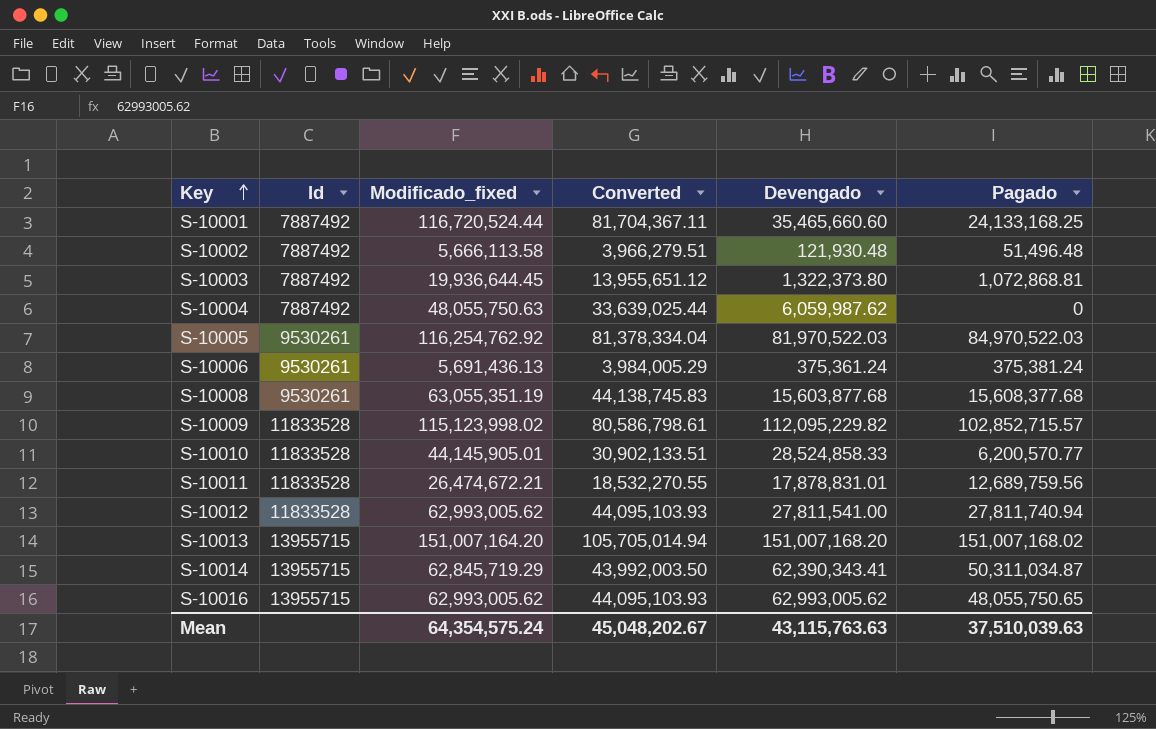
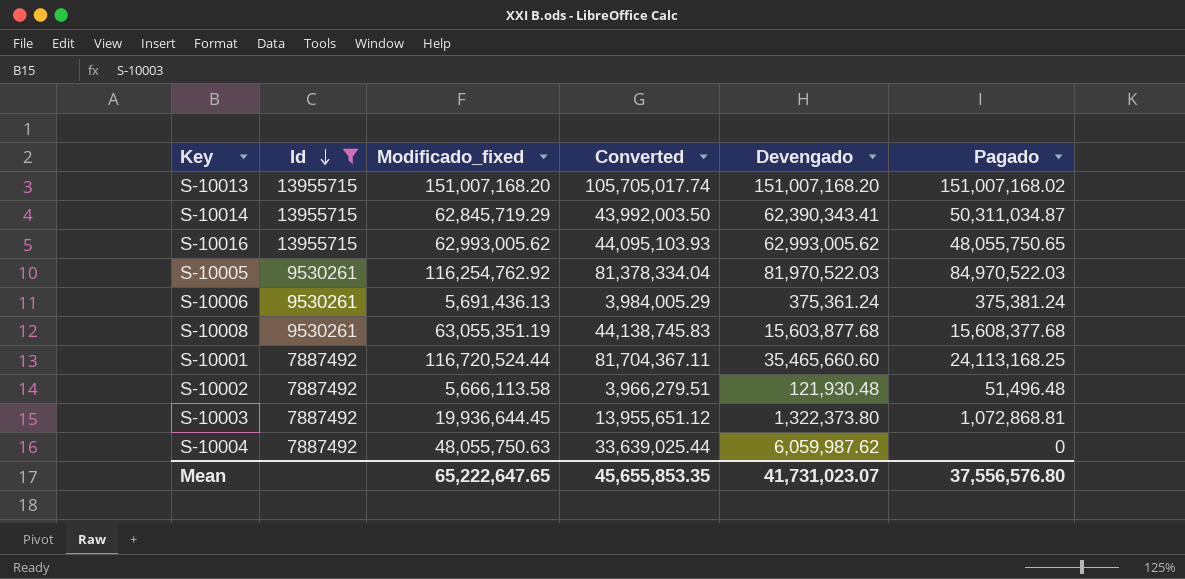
filter: none -> Id != 11833528
row order: Key ascending -> Id descending
S-10013 | Modificado_fixed: 151,007,164.20 -> 151,007,168.20
S-10013 | Converted: 105,705,014.94 -> 105,705,017.74
S-10001 | Pagado: 24,133,168.25 -> 24,113,168.25
Mean | Modificado_fixed: 64,354,575.24 -> 65,222,647.65
Mean | Converted: 45,048,202.67 -> 45,655,853.35
Mean | Devengado: 43,115,763.63 -> 41,731,023.07
Mean | Pagado: 37,510,039.63 -> 37,556,576.80

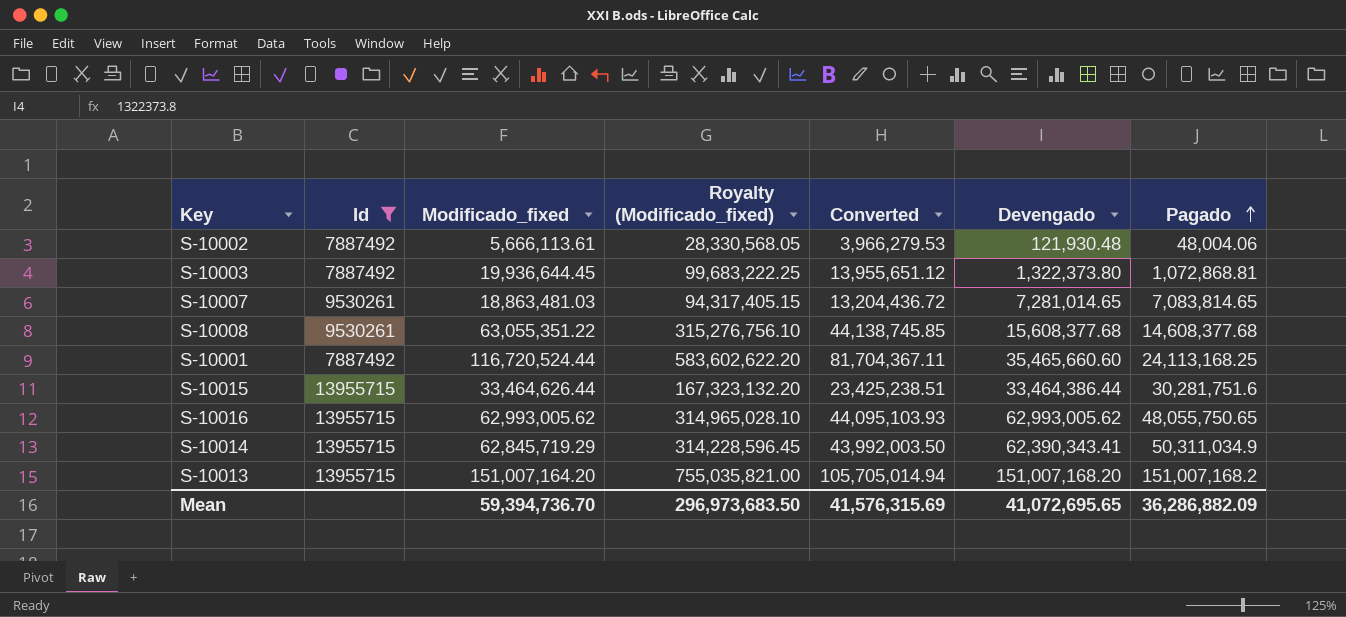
row order: Id descending -> Pagado ascending
column Royalty (Modificado_fixed) | formula: none -> [Modificado_fixed] * 5
row S-10005: 9530261 | 116,254,762.92 | 81,378,334.04 | 81,970,522.03 | 84,970,522.03 -> none
row S-10006: 9530261 | 5,691,436.13 | 3,984,005.29 | 375,361.24 | 375,381.24 -> none
row S-10004: 7887492 | 48,055,750.63 | 33,639,025.44 | 6,059,987.62 | 0 -> none
S-10002 | Modificado_fixed: 5,666,113.58 -> 5,666,113.61
S-10002 | Converted: 3,966,279.51 -> 3,966,279.53
S-10002 | Pagado: 51,496.48 -> 48,004.06
row S-10007: none -> 9530261 | 18,863,481.03 | 94,317,405.15 | 13,204,436.72 | 7,281,014.65 | 7,083,814.65
S-10008 | Modificado_fixed: 63,055,351.19 -> 63,055,351.22
S-10008 | Converted: 44,138,745.83 -> 44,138,745.85
S-10008 | Devengado: 15,603,877.68 -> 15,608,377.68
S-10008 | Pagado: 15,608,377.68 -> 14,608,377.68
row S-10015: none -> 13955715 | 33,464,626.44 | 167,323,132.20 | 23,425,238.51 | 33,464,386.44 | 30,281,751.6
S-10014 | Pagado: 50,311,034.87 -> 50,311,034.9
S-10013 | Modificado_fixed: 151,007,168.20 -> 151,007,164.20
S-10013 | Converted: 105,705,017.74 -> 105,705,014.94
S-10013 | Pagado: 151,007,168.02 -> 151,007,168.2
Mean | Modificado_fixed: 65,222,647.65 -> 59,394,736.70
Mean | Converted: 45,655,853.35 -> 41,576,315.69
Mean | Devengado: 41,731,023.07 -> 41,072,695.65
Mean | Pagado: 37,556,576.80 -> 36,286,882.09

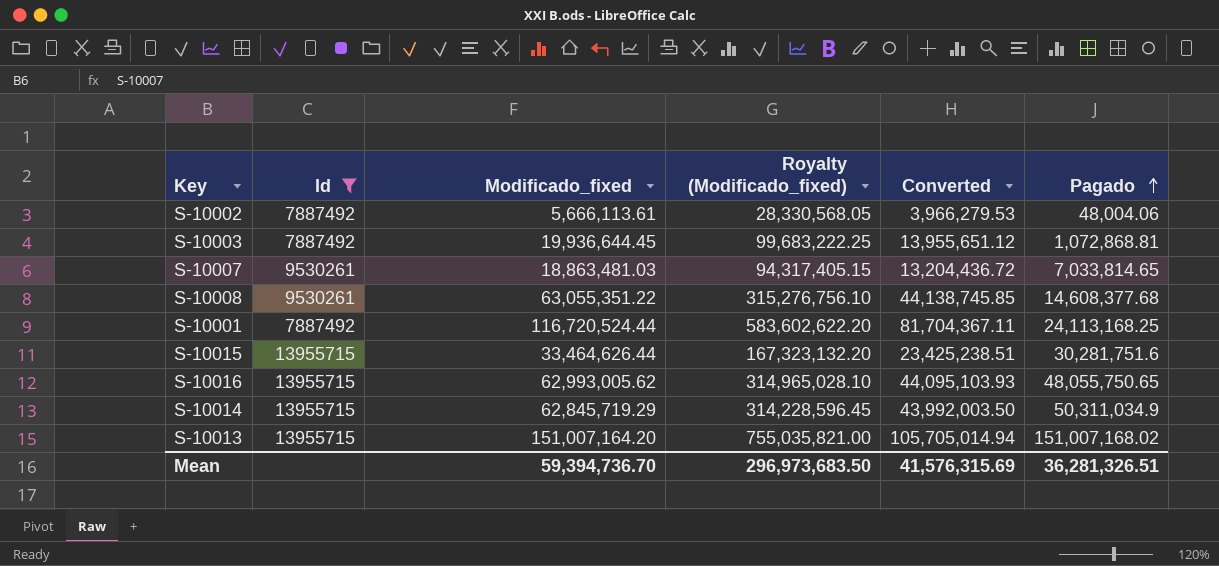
column Devengado | position: 6 -> none
S-10007 | Pagado: 7,083,814.65 -> 7,033,814.65
S-10013 | Pagado: 151,007,168.2 -> 151,007,168.02
Mean | Pagado: 36,286,882.09 -> 36,281,326.51

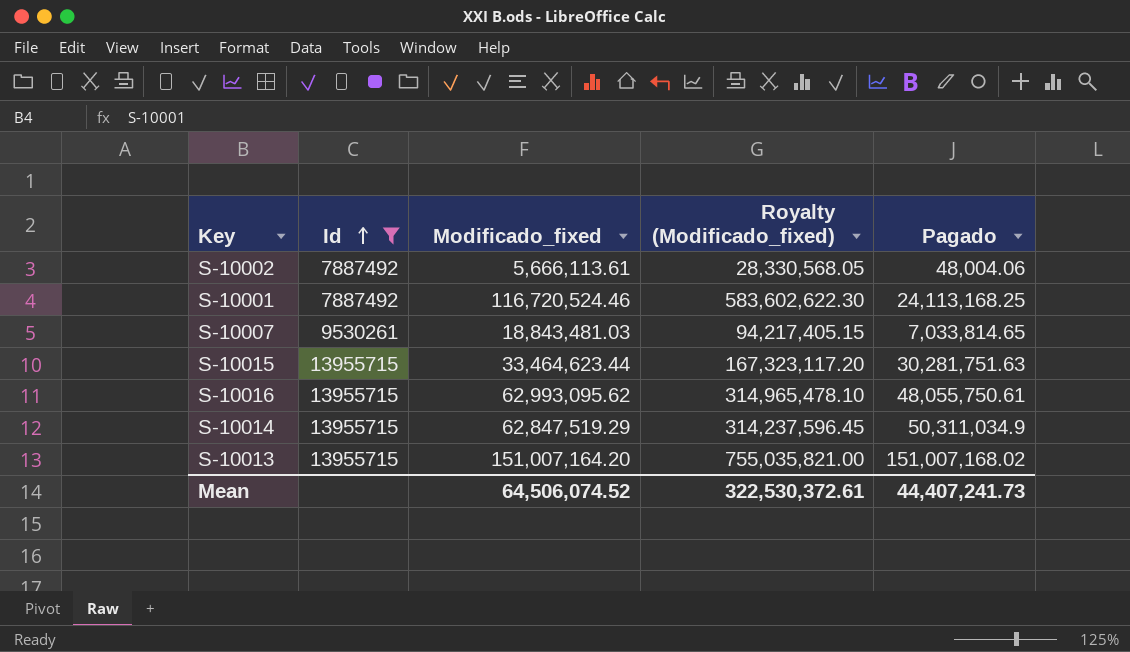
row order: Pagado ascending -> Id ascending
column Converted | formula: [Modificado_fixed] * 0.7 -> none
row S-10003: 7887492 | 19,936,644.45 | 99,683,222.25 | 13,955,651.12 | 1,072,868.81 -> none
row S-10008: 9530261 | 63,055,351.22 | 315,276,756.10 | 44,138,745.85 | 14,608,377.68 -> none
S-10001 | Modificado_fixed: 116,720,524.44 -> 116,720,524.46
S-10001 | Royalty (Modificado_fixed): 583,602,622.20 -> 583,602,622.30
S-10007 | Modificado_fixed: 18,863,481.03 -> 18,843,481.03
S-10007 | Royalty (Modificado_fixed): 94,317,405.15 -> 94,217,405.15
S-10015 | Modificado_fixed: 33,464,626.44 -> 33,464,623.44
S-10015 | Royalty (Modificado_fixed): 167,323,132.20 -> 167,323,117.20
S-10015 | Pagado: 30,281,751.6 -> 30,281,751.63
S-10016 | Modificado_fixed: 62,993,005.62 -> 62,993,095.62
S-10016 | Royalty (Modificado_fixed): 314,965,028.10 -> 314,965,478.10
S-10016 | Pagado: 48,055,750.65 -> 48,055,750.61
S-10014 | Modificado_fixed: 62,845,719.29 -> 62,847,519.29
S-10014 | Royalty (Modificado_fixed): 314,228,596.45 -> 314,237,596.45
Mean | Modificado_fixed: 59,394,736.70 -> 64,506,074.52
Mean | Royalty (Modificado_fixed): 296,973,683.50 -> 322,530,372.61
Mean | Pagado: 36,281,326.51 -> 44,407,241.73

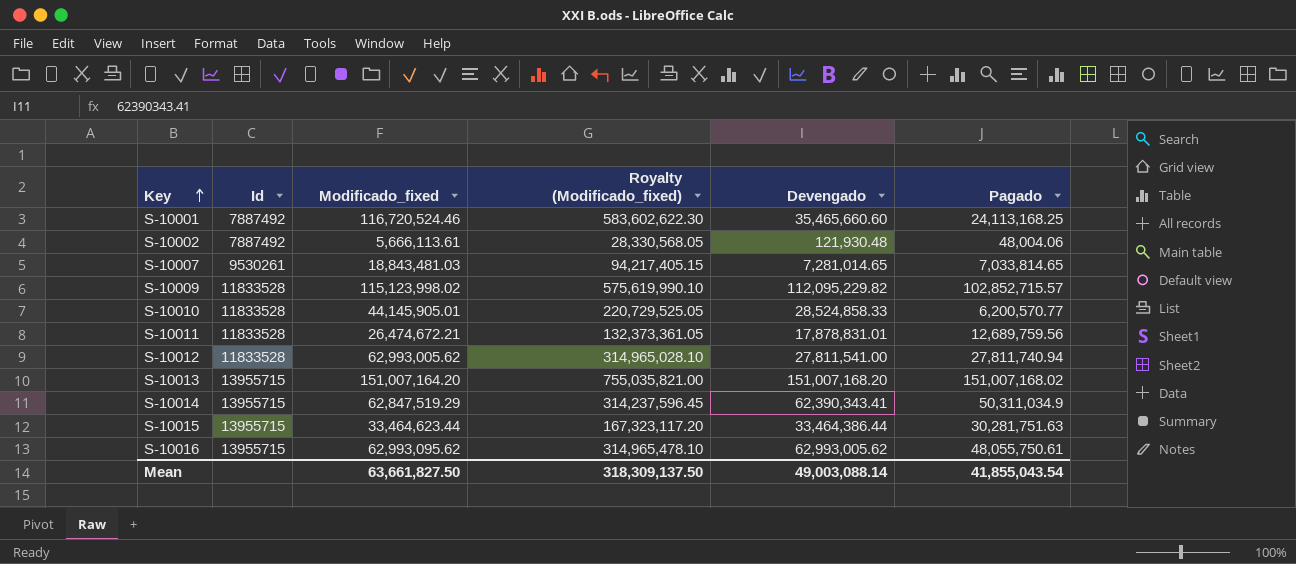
filter: Id != 11833528 -> none
row order: Id ascending -> Key ascending
column Devengado | position: none -> 5
Mean | Modificado_fixed: 64,506,074.52 -> 63,661,827.50
Mean | Royalty (Modificado_fixed): 322,530,372.61 -> 318,309,137.50
Mean | Pagado: 44,407,241.73 -> 41,855,043.54

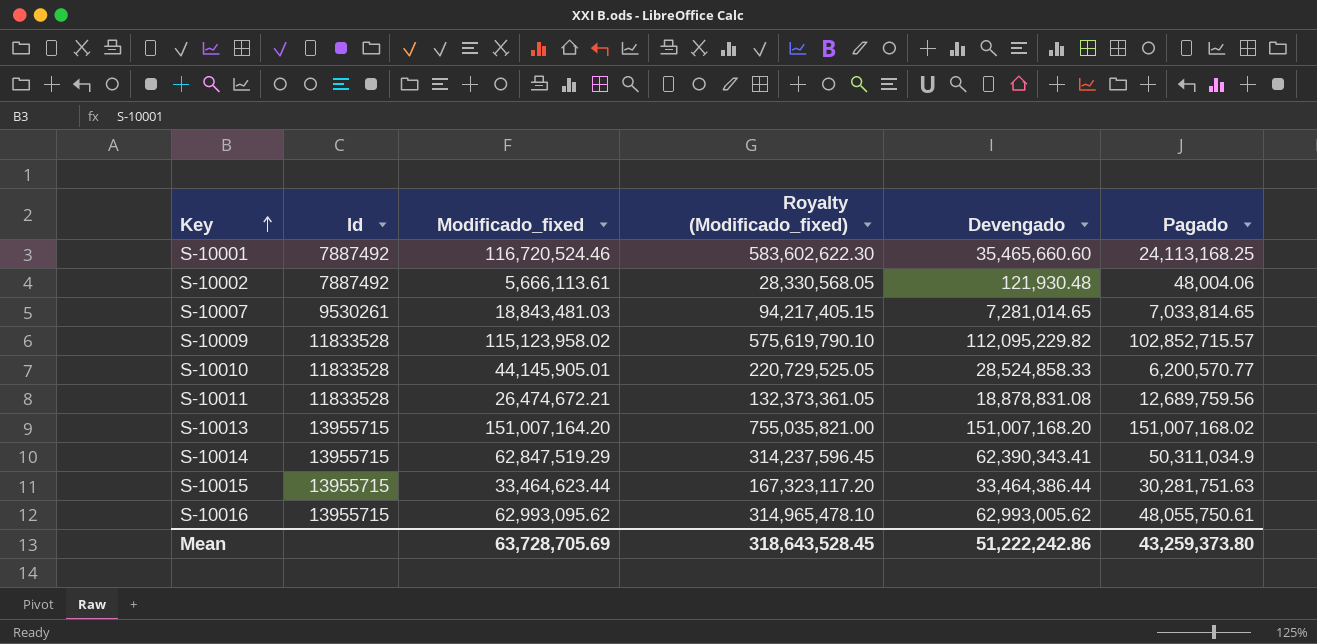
row S-10012: 11833528 | 62,993,005.62 | 314,965,028.10 | 27,811,541.00 | 27,811,740.94 -> none
S-10009 | Modificado_fixed: 115,123,998.02 -> 115,123,958.02
S-10009 | Royalty (Modificado_fixed): 575,619,990.10 -> 575,619,790.10
S-10011 | Devengado: 17,878,831.01 -> 18,878,831.08
Mean | Modificado_fixed: 63,661,827.50 -> 63,728,705.69
Mean | Royalty (Modificado_fixed): 318,309,137.50 -> 318,643,528.45
Mean | Devengado: 49,003,088.14 -> 51,222,242.86
Mean | Pagado: 41,855,043.54 -> 43,259,373.80

